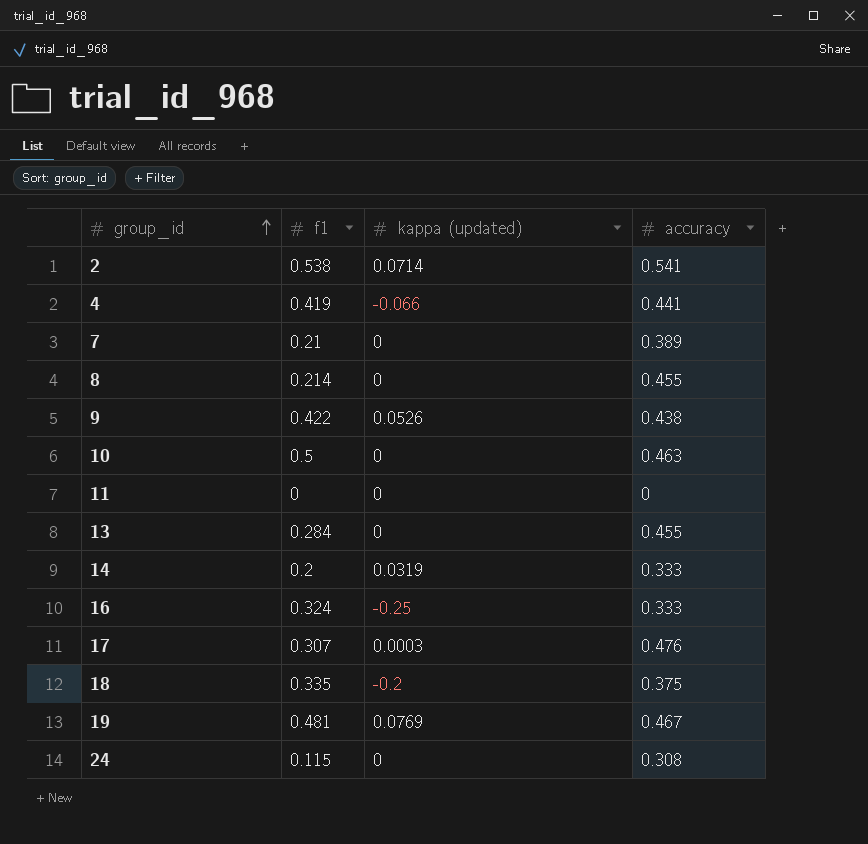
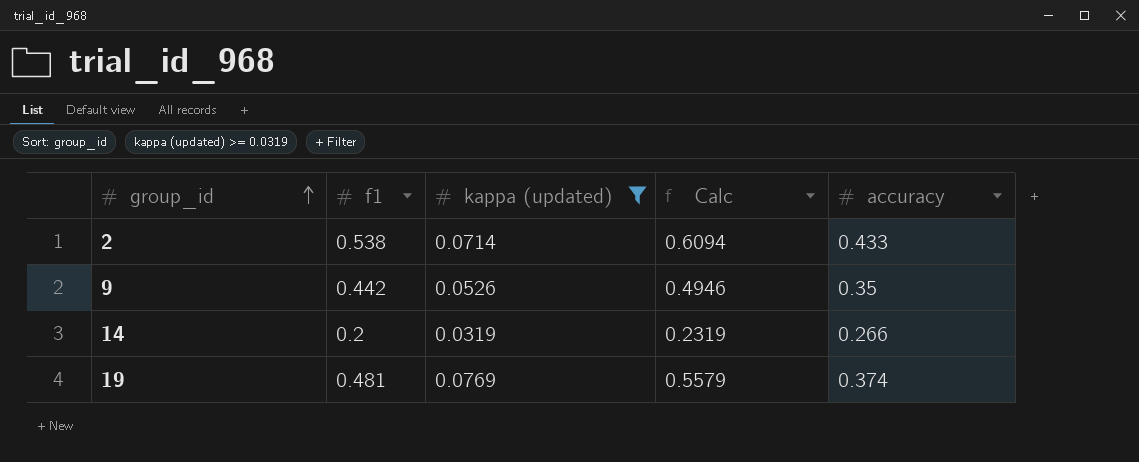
filter: none -> kappa (updated) >= 0.0319
column Calc | formula: none -> [f1] + [kappa (updated)]
2 | accuracy: 0.541 -> 0.433
9 | f1: 0.422 -> 0.442
9 | accuracy: 0.438 -> 0.35
14 | accuracy: 0.333 -> 0.266
19 | accuracy: 0.467 -> 0.374

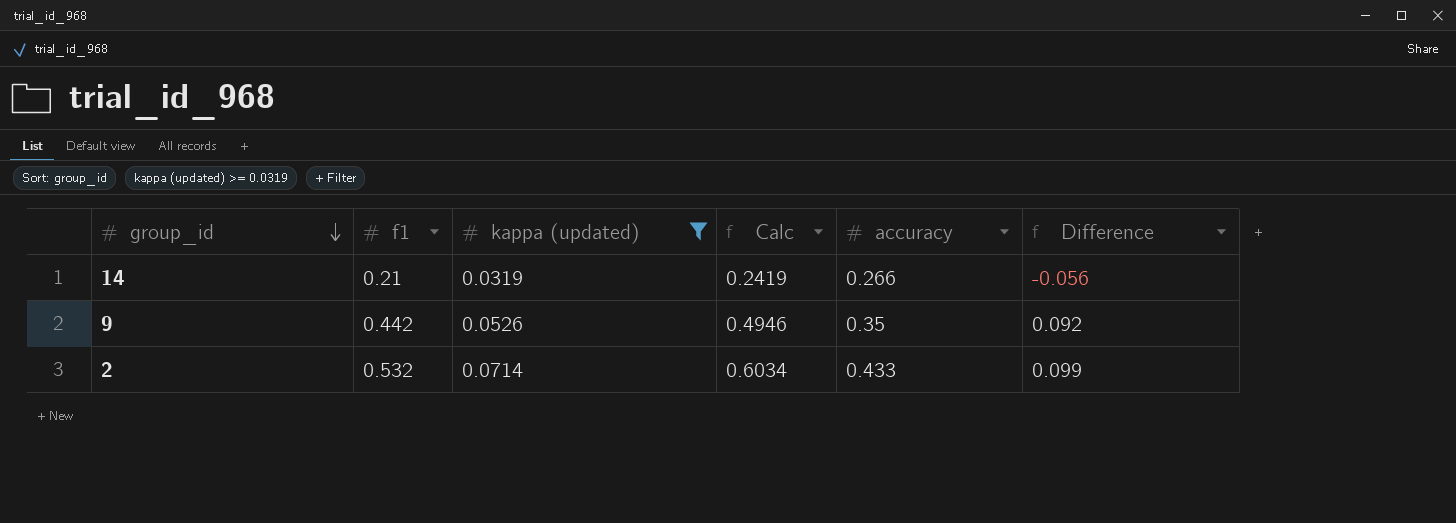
row order: group_id ascending -> group_id descending
column Difference | formula: none -> [f1] - [accuracy]
row 19: 0.481 | 0.0769 | 0.5579 | 0.374 -> none
14 | f1: 0.2 -> 0.21
14 | Calc: 0.2319 -> 0.2419
2 | f1: 0.538 -> 0.532
2 | Calc: 0.6094 -> 0.6034

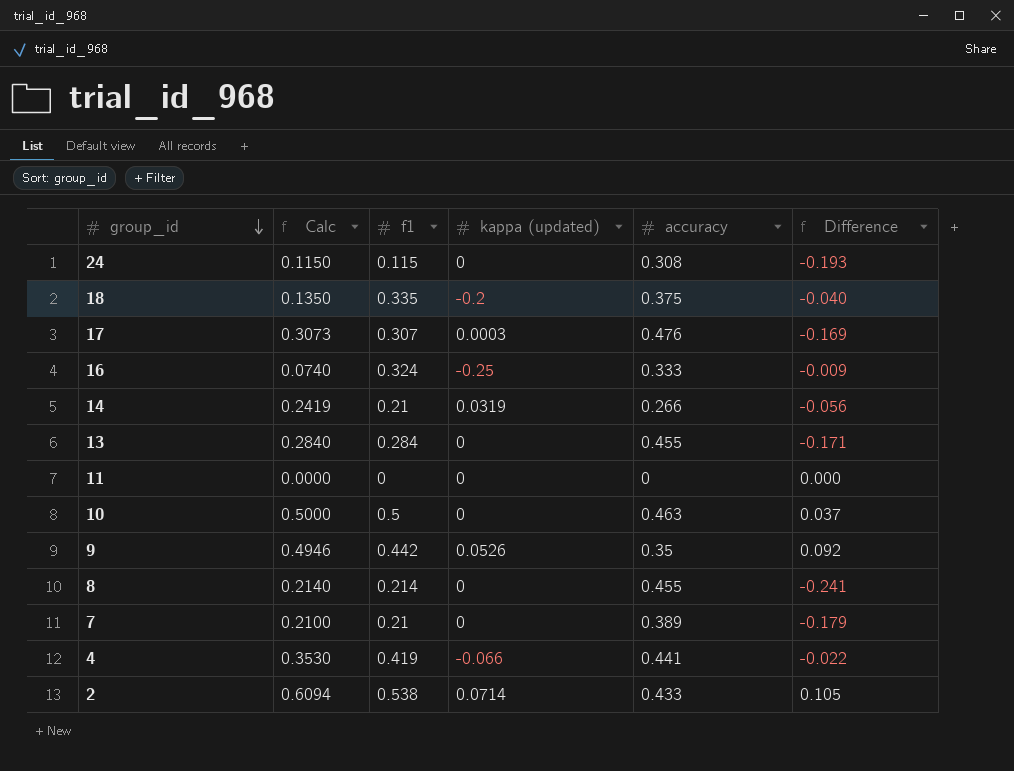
filter: kappa (updated) >= 0.0319 -> none
column Calc | position: 4 -> 2
2 | Calc: 0.6034 -> 0.6094
2 | f1: 0.532 -> 0.538
2 | Difference: 0.099 -> 0.105

